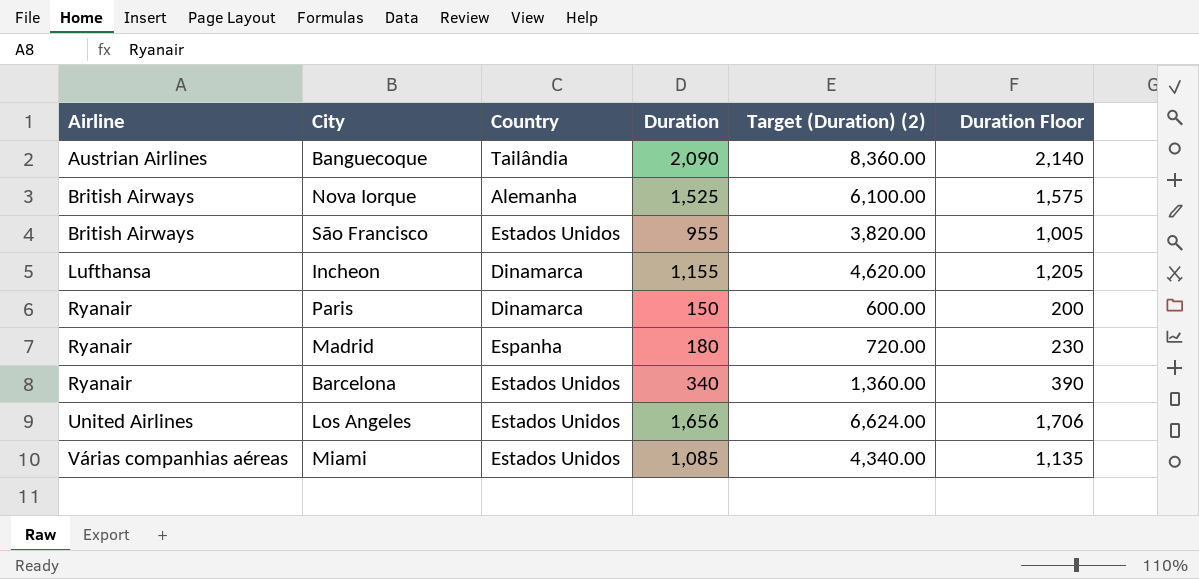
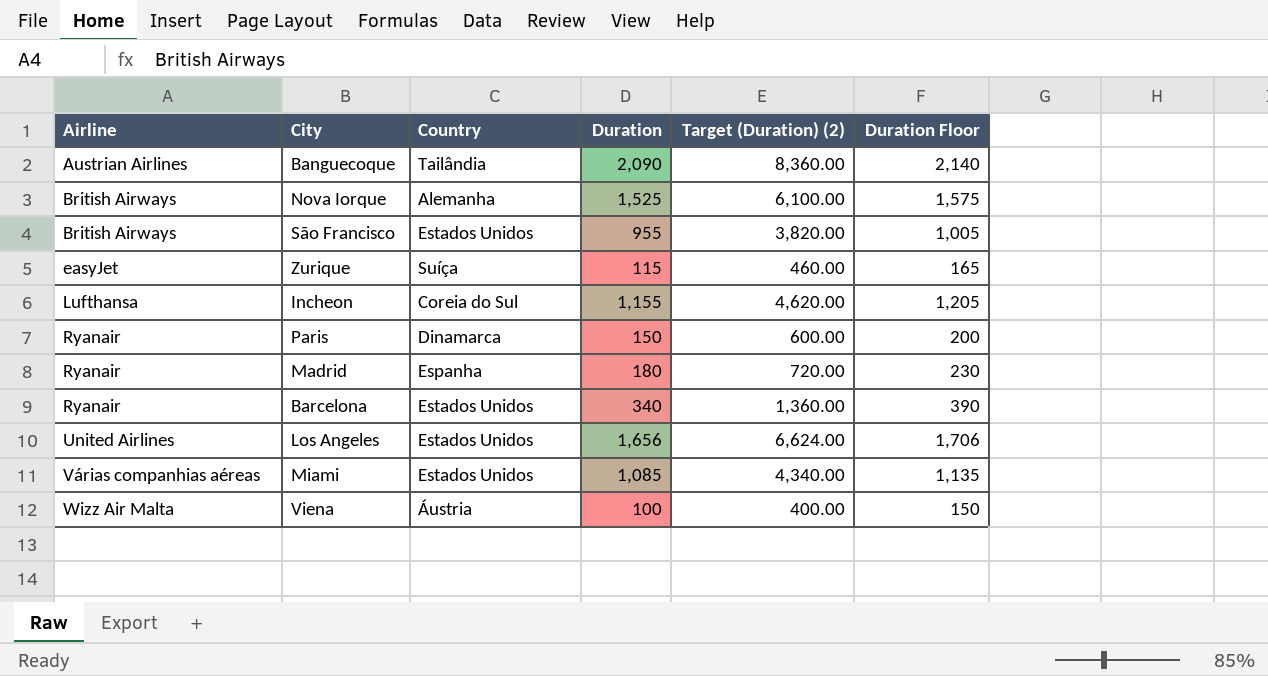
row Zurique: none -> easyJet | Suíça | 115 | 460.00 | 165
Incheon | Country: Dinamarca -> Coreia do Sul
row Viena: none -> Wizz Air Malta | Áustria | 100 | 400.00 | 150

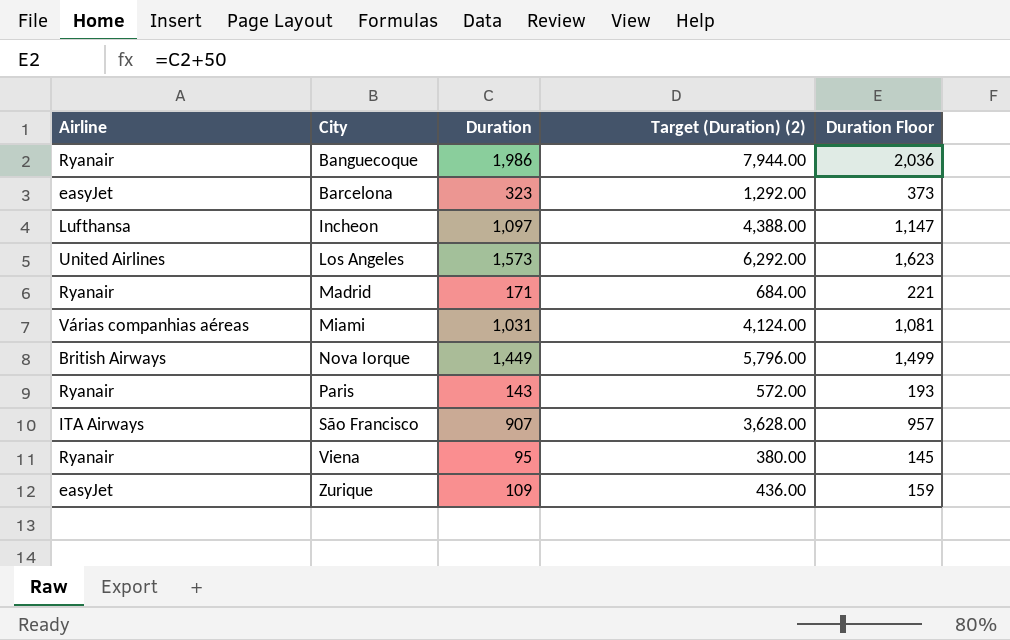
row order: Airline ascending -> City ascending
column Country | position: 3 -> none
Banguecoque | Airline: Austrian Airlines -> Ryanair
Banguecoque | Duration: 2,090 -> 1,986
Banguecoque | Target (Duration) (2): 8,360.00 -> 7,944.00
Banguecoque | Duration Floor: 2,140 -> 2,036
Barcelona | Airline: Ryanair -> easyJet
Barcelona | Duration: 340 -> 323
Barcelona | Target (Duration) (2): 1,360.00 -> 1,292.00
Barcelona | Duration Floor: 390 -> 373
Incheon | Duration: 1,155 -> 1,097
Incheon | Target (Duration) (2): 4,620.00 -> 4,388.00
Incheon | Duration Floor: 1,205 -> 1,147
Los Angeles | Duration: 1,656 -> 1,573
Los Angeles | Target (Duration) (2): 6,624.00 -> 6,292.00
Los Angeles | Duration Floor: 1,706 -> 1,623
Madrid | Duration: 180 -> 171
Madrid | Target (Duration) (2): 720.00 -> 684.00
Madrid | Duration Floor: 230 -> 221
Miami | Duration: 1,085 -> 1,031
Miami | Target (Duration) (2): 4,340.00 -> 4,124.00
Miami | Duration Floor: 1,135 -> 1,081
Nova Iorque | Duration: 1,525 -> 1,449
Nova Iorque | Target (Duration) (2): 6,100.00 -> 5,796.00
Nova Iorque | Duration Floor: 1,575 -> 1,499
Paris | Duration: 150 -> 143
Paris | Target (Duration) (2): 600.00 -> 572.00
Paris | Duration Floor: 200 -> 193
São Francisco | Airline: British Airways -> ITA Airways
São Francisco | Duration: 955 -> 907
São Francisco | Target (Duration) (2): 3,820.00 -> 3,628.00
São Francisco | Duration Floor: 1,005 -> 957
Viena | Airline: Wizz Air Malta -> Ryanair
Viena | Duration: 100 -> 95
Viena | Target (Duration) (2): 400.00 -> 380.00
Viena | Duration Floor: 150 -> 145
Zurique | Duration: 115 -> 109
Zurique | Target (Duration) (2): 460.00 -> 436.00
Zurique | Duration Floor: 165 -> 159

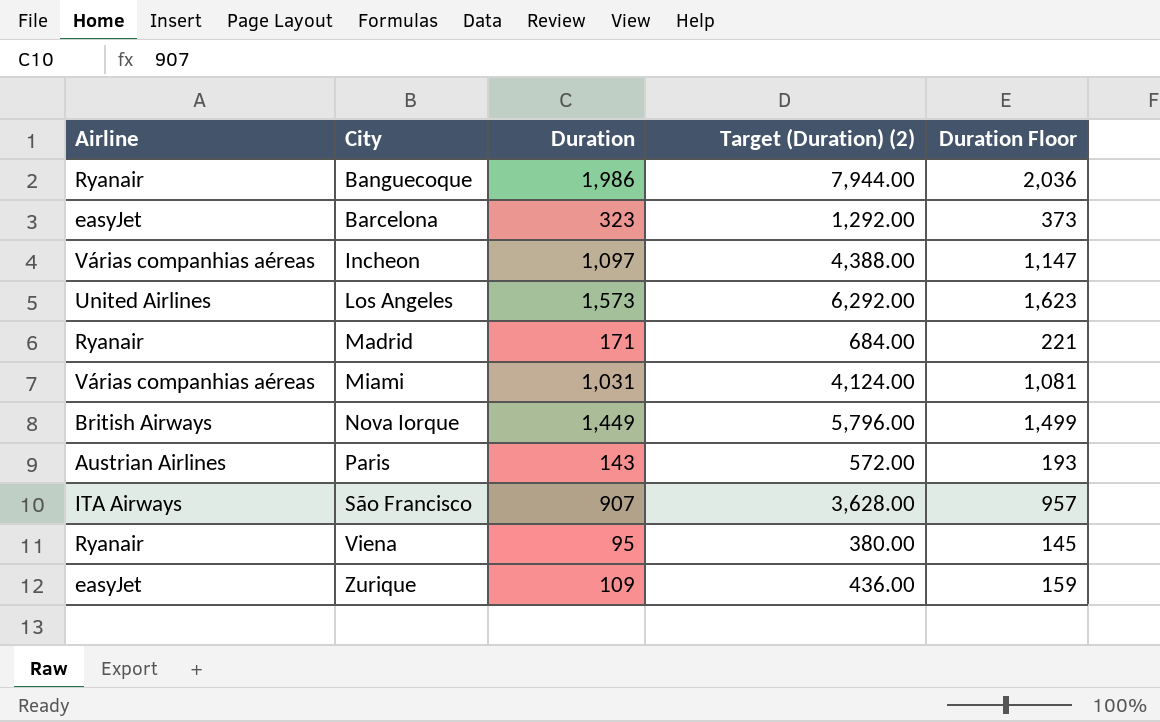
Incheon | Airline: Lufthansa -> Várias companhias aéreas
Paris | Airline: Ryanair -> Austrian Airlines

